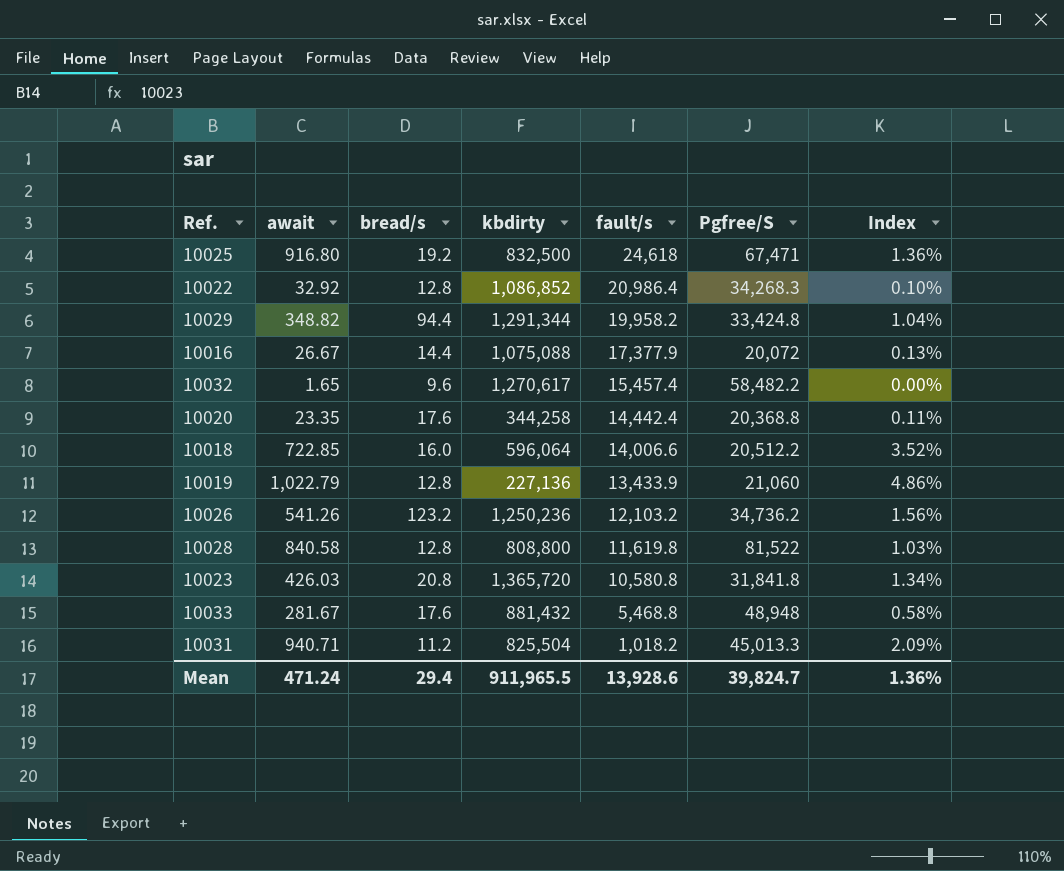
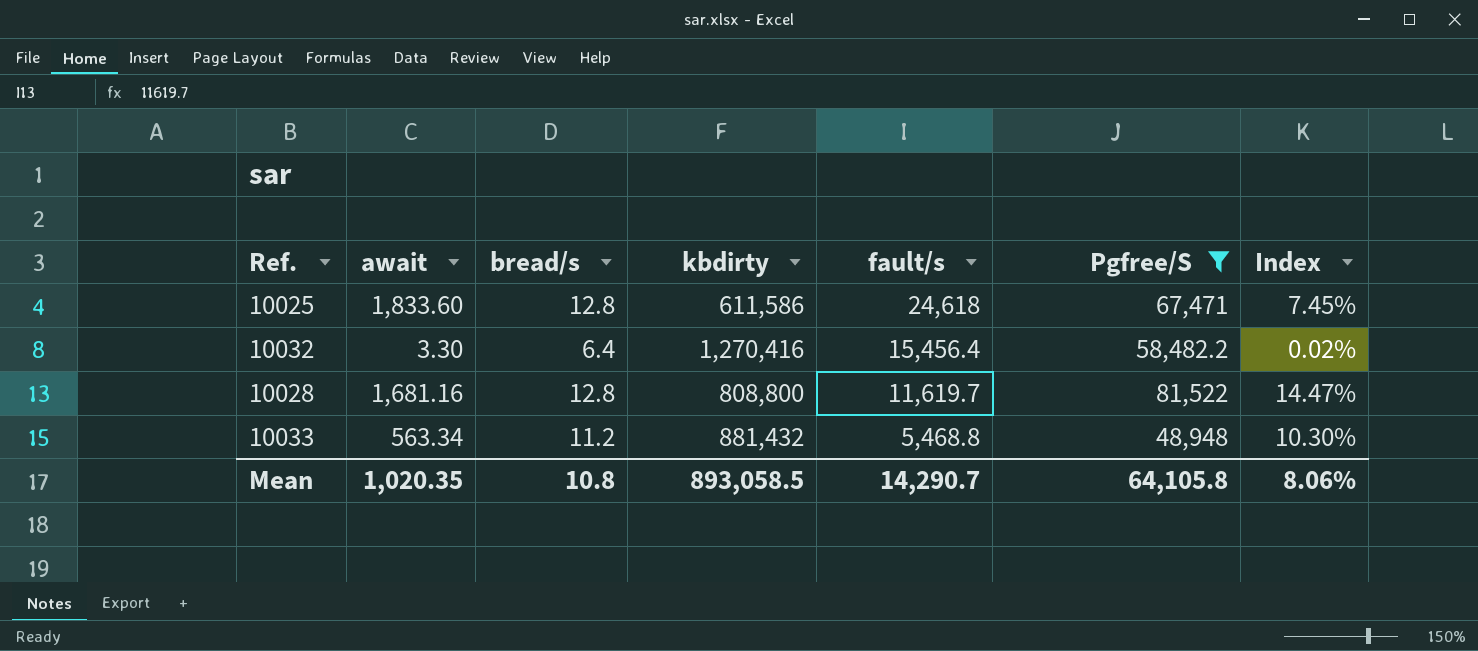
filter: none -> Pgfree/S >= 48,948
column Index | formula: [await] / [Pgfree/S] -> [await] / [fault/s]
10025 | await: 916.80 -> 1,833.60
10025 | bread/s: 19.2 -> 12.8
10025 | kbdirty: 832,500 -> 611,586
10032 | await: 1.65 -> 3.30
10032 | bread/s: 9.6 -> 6.4
10032 | kbdirty: 1,270,617 -> 1,270,416
10032 | fault/s: 15,457.4 -> 15,456.4
10028 | await: 840.58 -> 1,681.16
10028 | fault/s: 11,619.8 -> 11,619.7
10033 | await: 281.67 -> 563.34
10033 | bread/s: 17.6 -> 11.2
Mean | await: 471.24 -> 1,020.35
Mean | bread/s: 29.4 -> 10.8
Mean | kbdirty: 911,965.5 -> 893,058.5
Mean | fault/s: 13,928.6 -> 14,290.7
Mean | Pgfree/S: 39,824.7 -> 64,105.8
Mean | Index: 1.36% -> 8.06%

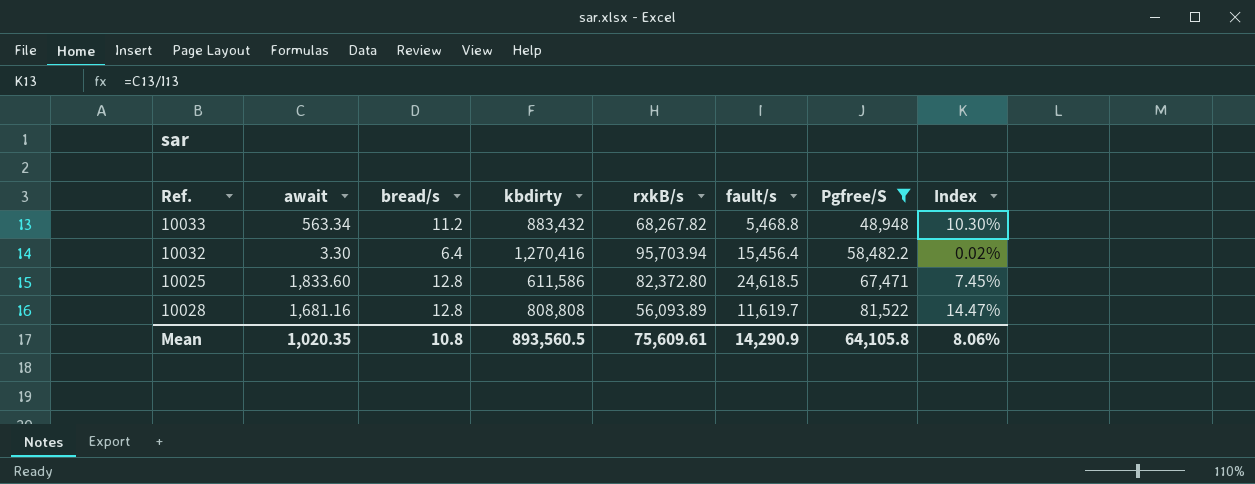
row order: fault/s descending -> Pgfree/S ascending
column rxkB/s | position: none -> 5
10033 | kbdirty: 881,432 -> 883,432
10025 | fault/s: 24,618 -> 24,618.5
10028 | kbdirty: 808,800 -> 808,808
Mean | kbdirty: 893,058.5 -> 893,560.5
Mean | fault/s: 14,290.7 -> 14,290.9

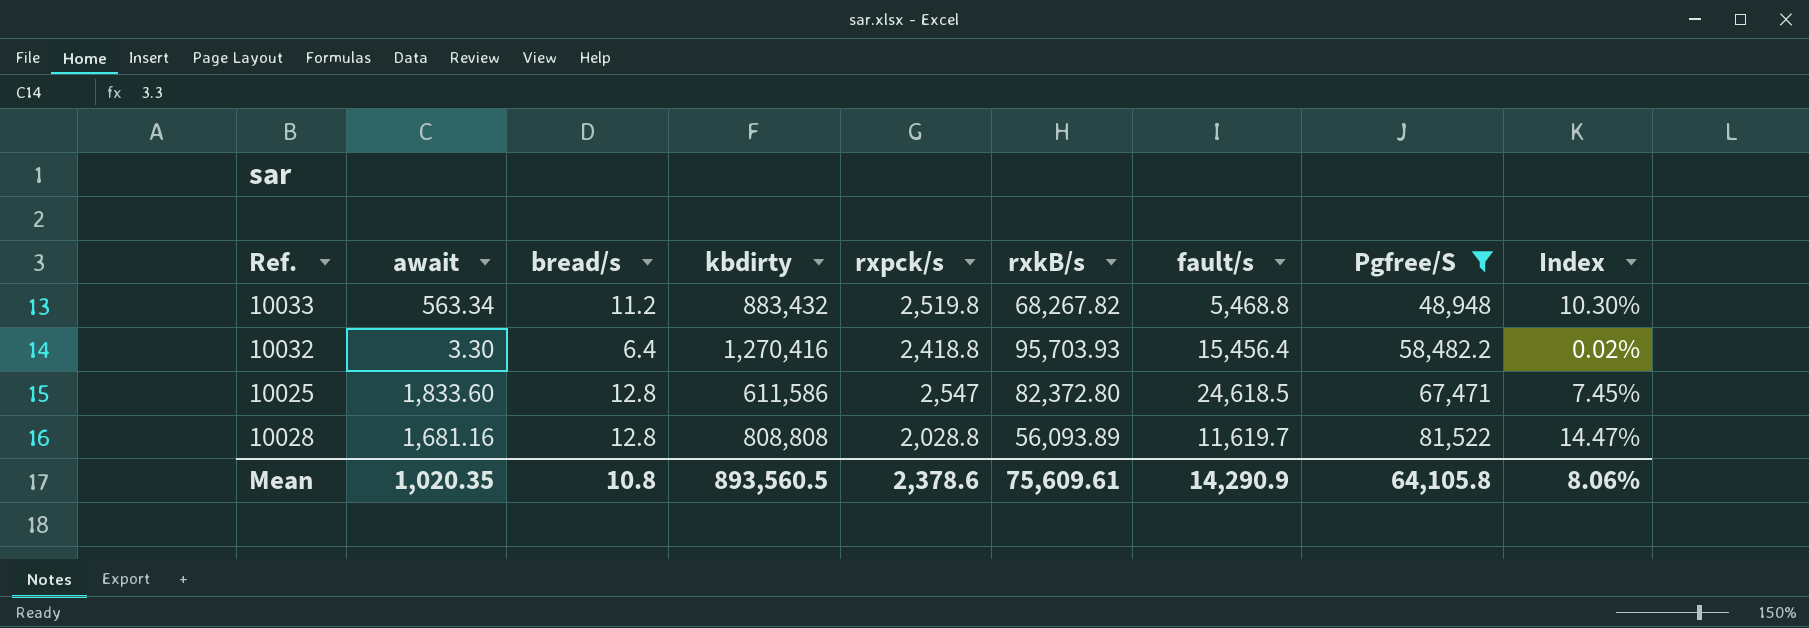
column rxpck/s | position: none -> 5
10032 | rxkB/s: 95,703.94 -> 95,703.93

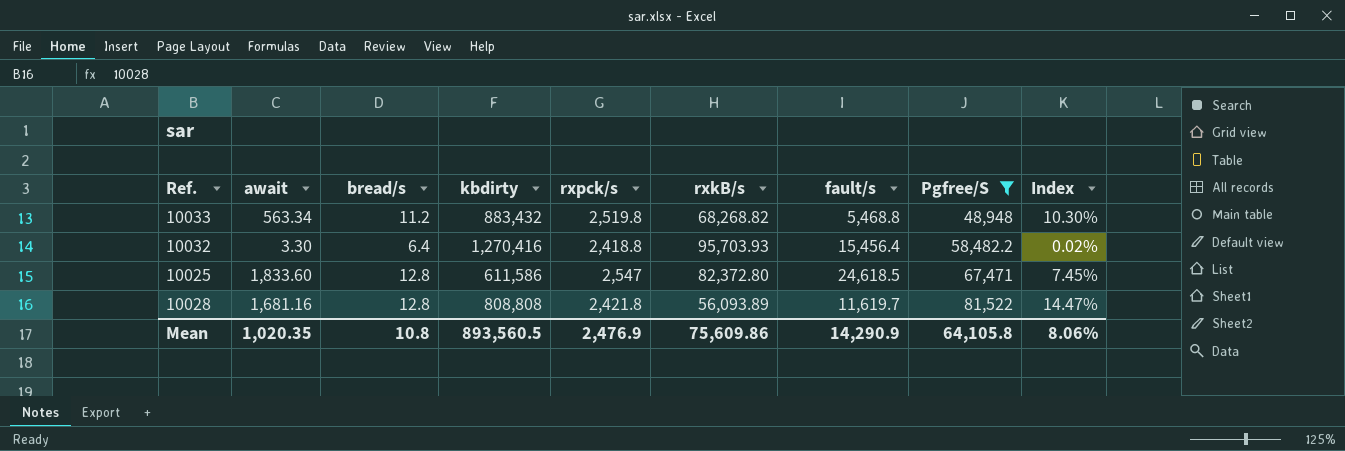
10033 | rxkB/s: 68,267.82 -> 68,268.82
10028 | rxpck/s: 2,028.8 -> 2,421.8
Mean | rxpck/s: 2,378.6 -> 2,476.9
Mean | rxkB/s: 75,609.61 -> 75,609.86

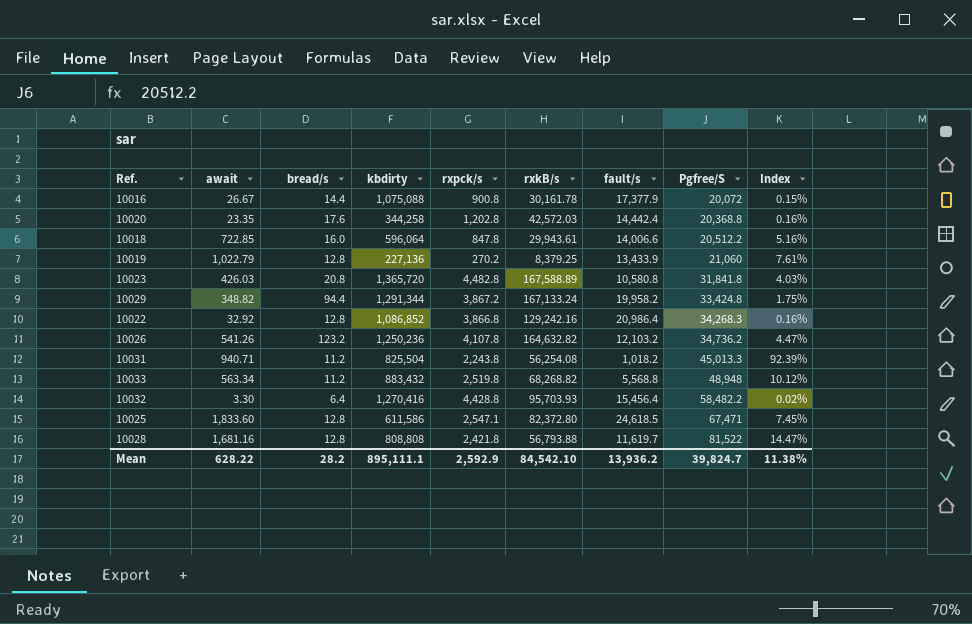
filter: Pgfree/S >= 48,948 -> none
10033 | fault/s: 5,468.8 -> 5,568.8
10033 | Index: 10.30% -> 10.12%
10032 | rxpck/s: 2,418.8 -> 4,428.8
10025 | rxpck/s: 2,547 -> 2,547.1
10028 | rxkB/s: 56,093.89 -> 56,793.88
Mean | await: 1,020.35 -> 628.22
Mean | bread/s: 10.8 -> 28.2
Mean | kbdirty: 893,560.5 -> 895,111.1
Mean | rxpck/s: 2,476.9 -> 2,592.9
Mean | rxkB/s: 75,609.86 -> 84,542.10
Mean | fault/s: 14,290.9 -> 13,936.2
Mean | Pgfree/S: 64,105.8 -> 39,824.7
Mean | Index: 8.06% -> 11.38%

